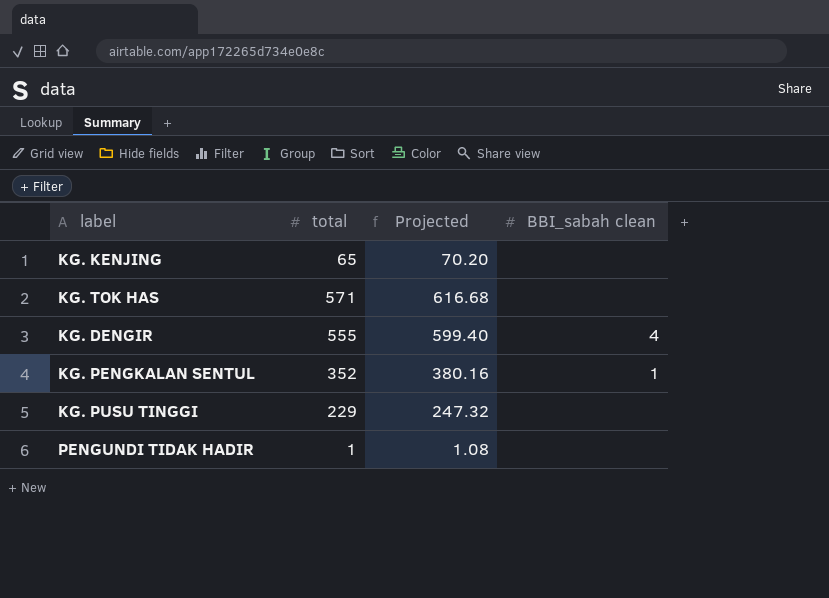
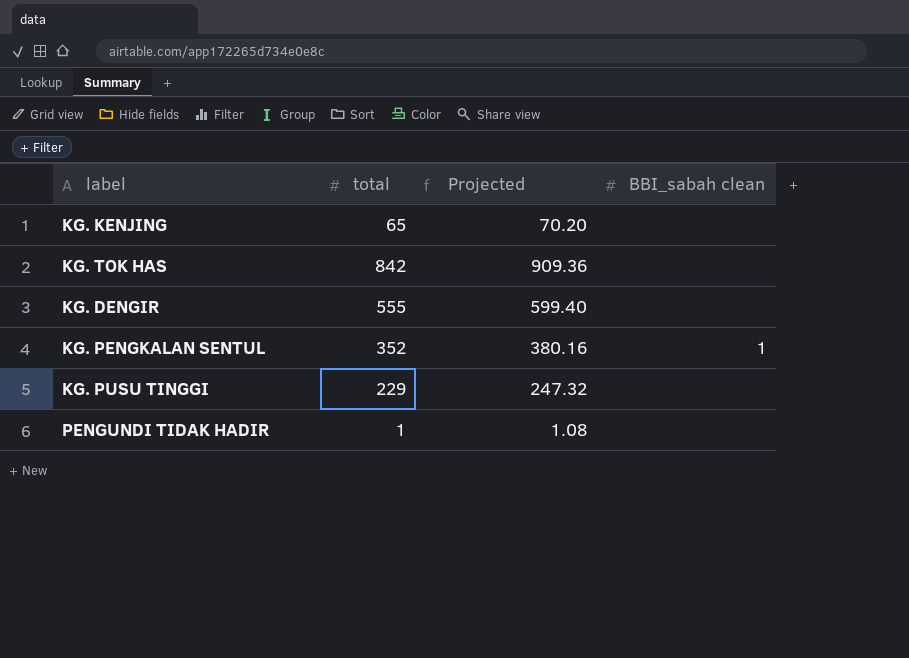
KG. TOK HAS | total: 571 -> 842
KG. TOK HAS | Projected: 616.68 -> 909.36
KG. DENGIR | BBI_sabah clean: 4 -> none

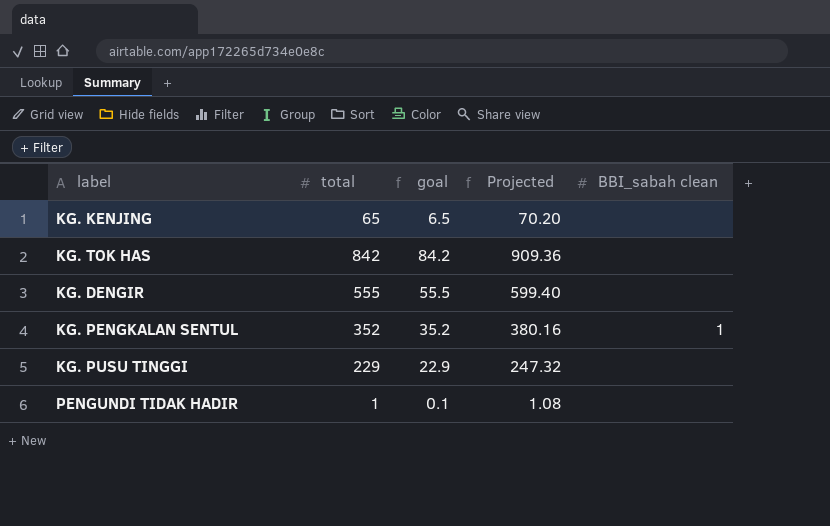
column goal | formula: none -> [total] * 0.1

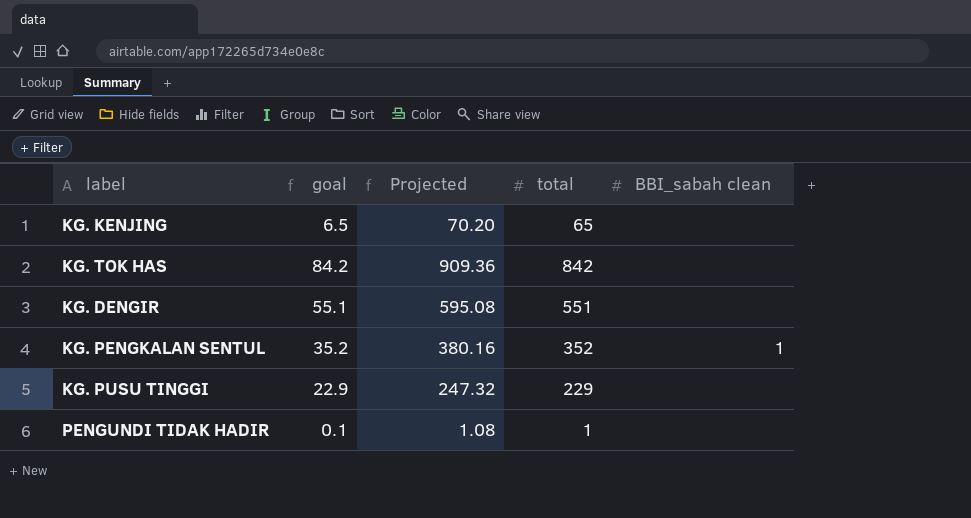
column total | position: 2 -> 4
KG. DENGIR | goal: 55.5 -> 55.1
KG. DENGIR | Projected: 599.40 -> 595.08
KG. DENGIR | total: 555 -> 551

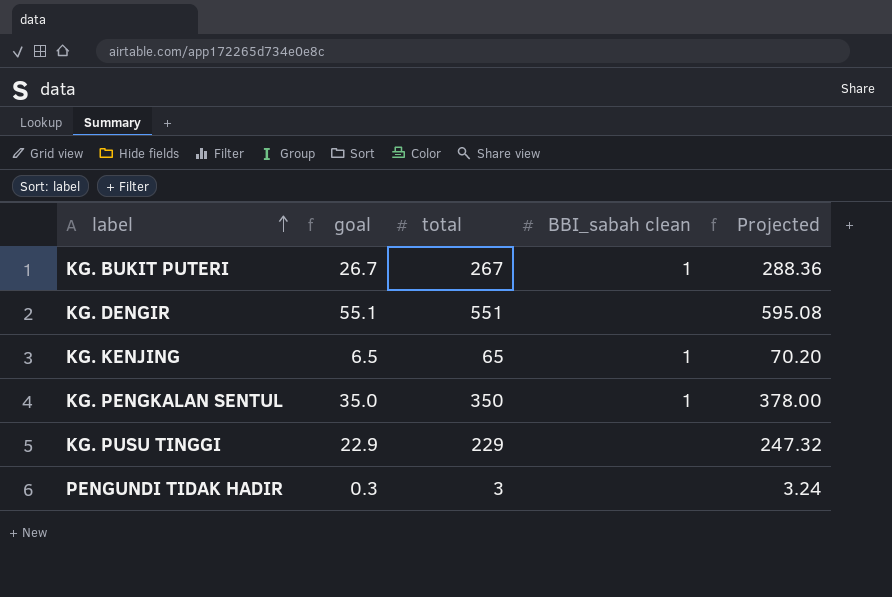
row order: none -> label ascending
column Projected | position: 3 -> 5
row KG. TOK HAS: 84.2 | 909.36 | 842 | none -> none
row KG. BUKIT PUTERI: none -> 26.7 | 267 | 1 | 288.36
KG. KENJING | BBI_sabah clean: none -> 1
KG. PENGKALAN SENTUL | goal: 35.2 -> 35.0
KG. PENGKALAN SENTUL | total: 352 -> 350
KG. PENGKALAN SENTUL | Projected: 380.16 -> 378.00
PENGUNDI TIDAK HADIR | goal: 0.1 -> 0.3
PENGUNDI TIDAK HADIR | total: 1 -> 3
PENGUNDI TIDAK HADIR | Projected: 1.08 -> 3.24

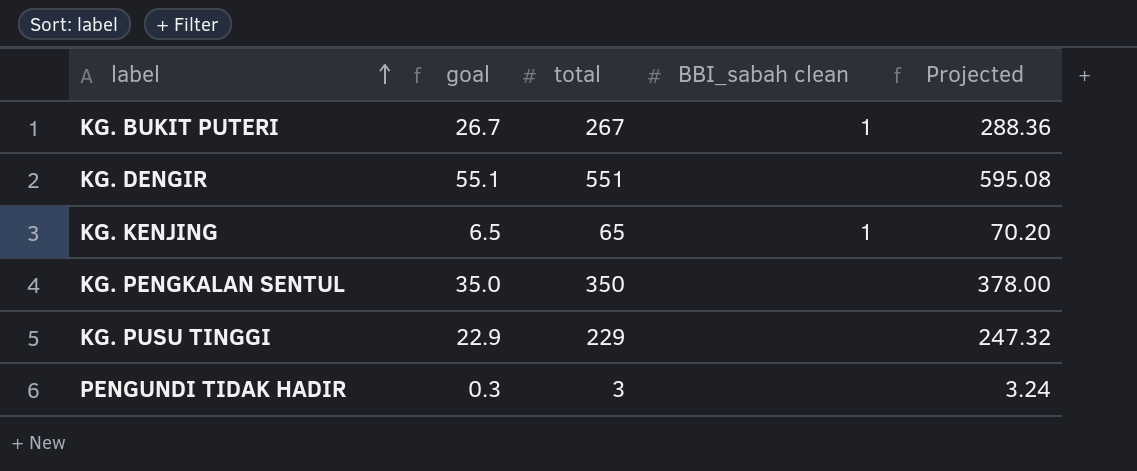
KG. PENGKALAN SENTUL | BBI_sabah clean: 1 -> none

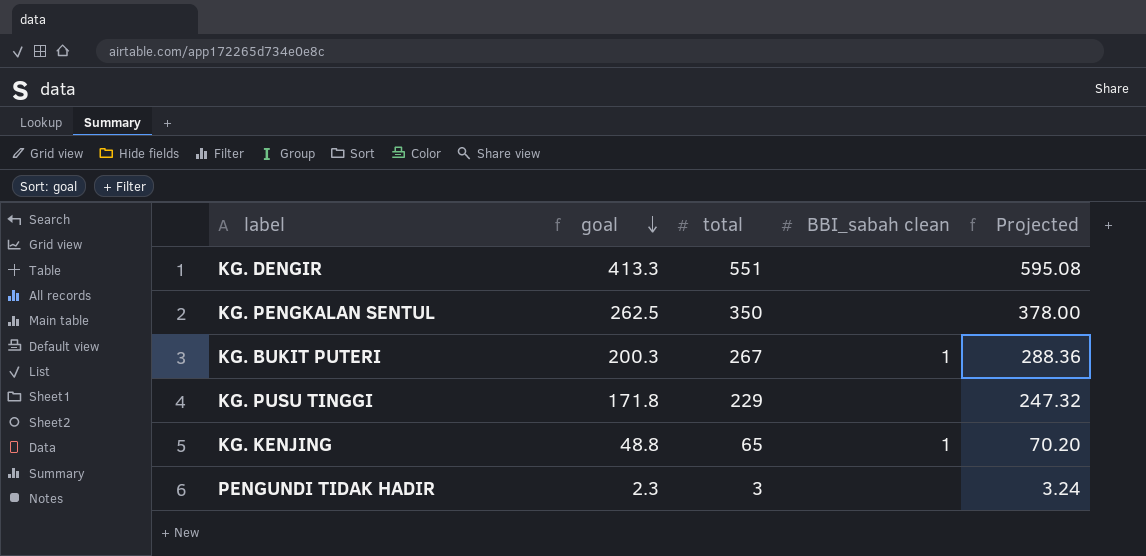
row order: label ascending -> goal descending
column goal | formula: [total] * 0.1 -> [total] * 0.75

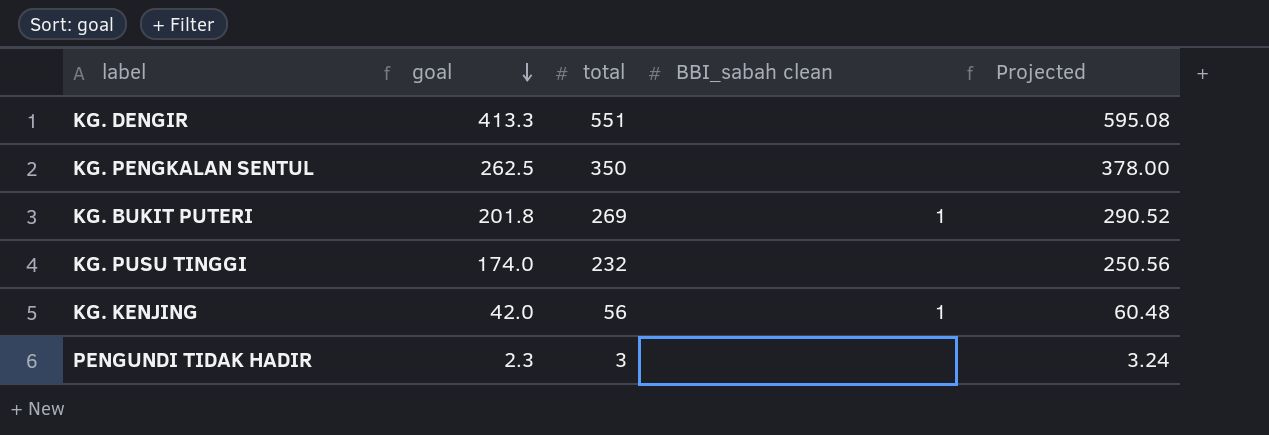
KG. BUKIT PUTERI | goal: 200.3 -> 201.8
KG. BUKIT PUTERI | total: 267 -> 269
KG. BUKIT PUTERI | Projected: 288.36 -> 290.52
KG. PUSU TINGGI | goal: 171.8 -> 174.0
KG. PUSU TINGGI | total: 229 -> 232
KG. PUSU TINGGI | Projected: 247.32 -> 250.56
KG. KENJING | goal: 48.8 -> 42.0
KG. KENJING | total: 65 -> 56
KG. KENJING | Projected: 70.20 -> 60.48

